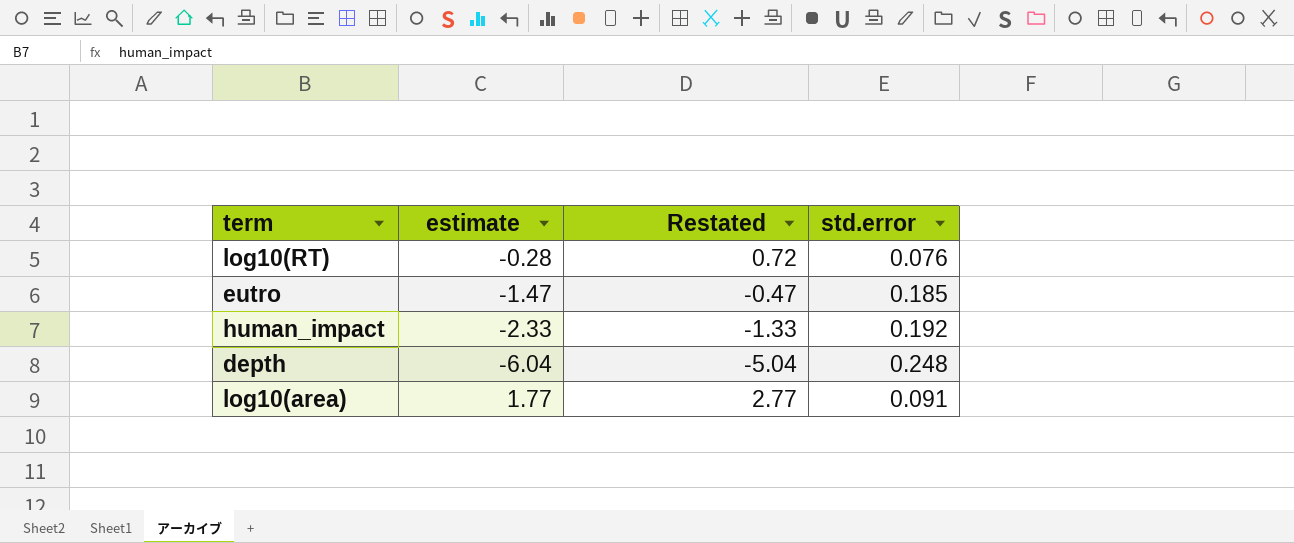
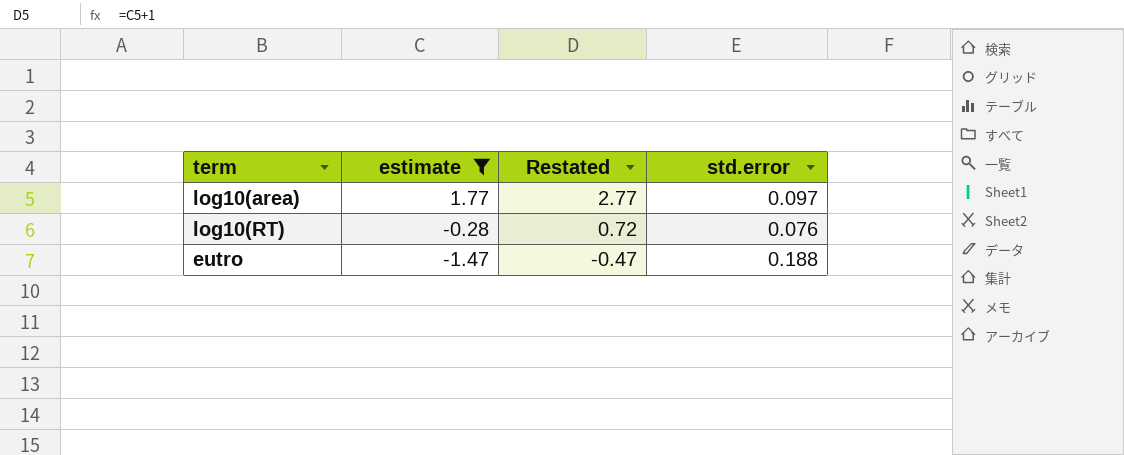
filter: none -> estimate >= -1.47
row order: none -> estimate descending
log10(area) | std.error: 0.091 -> 0.097
eutro | std.error: 0.185 -> 0.188

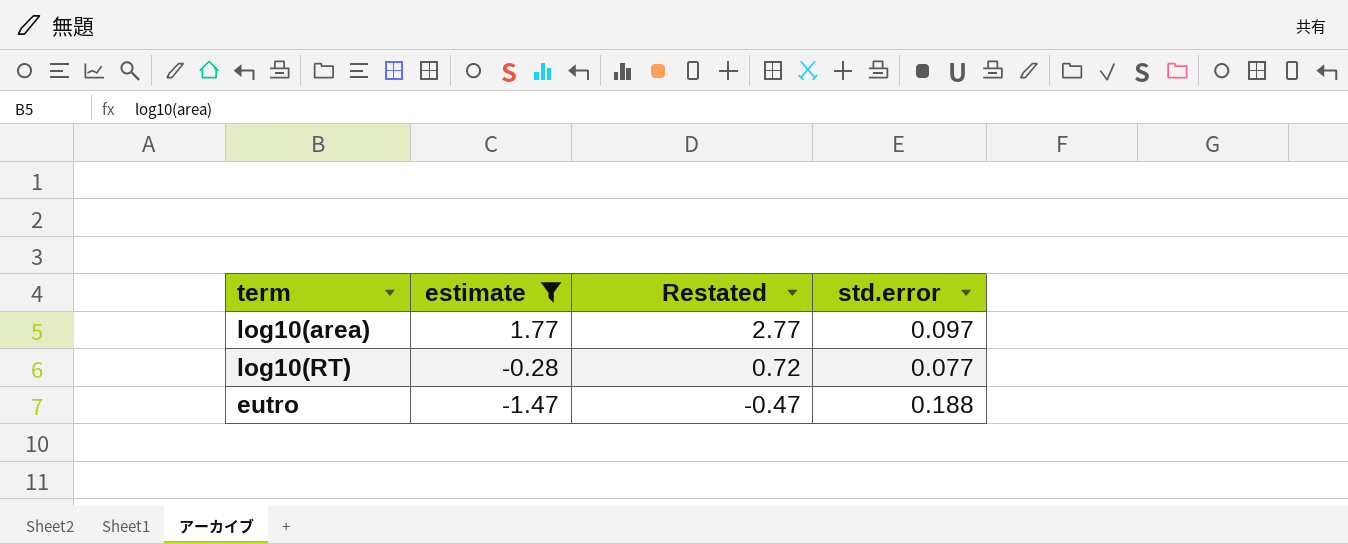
log10(RT) | std.error: 0.076 -> 0.077

